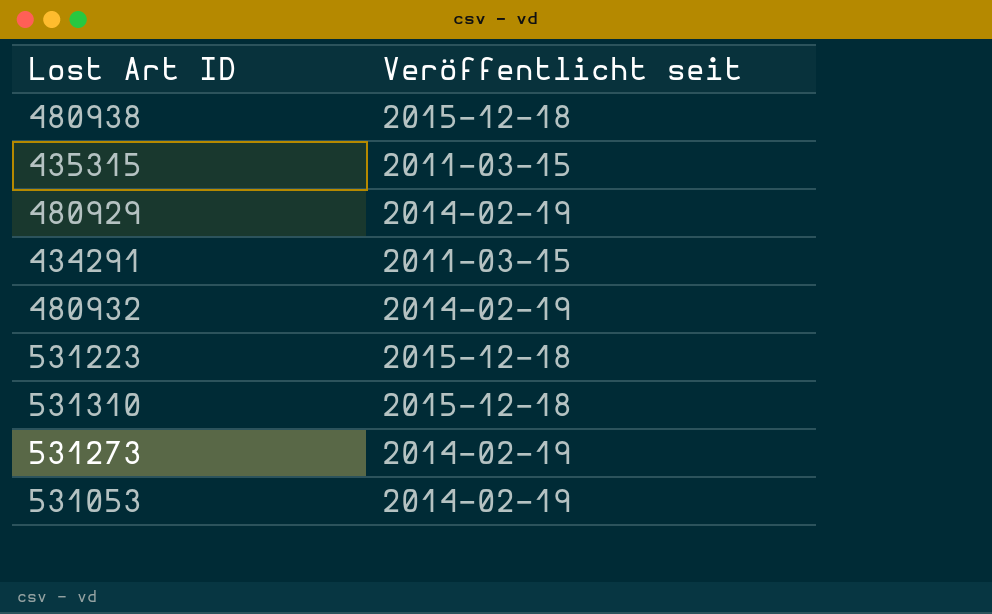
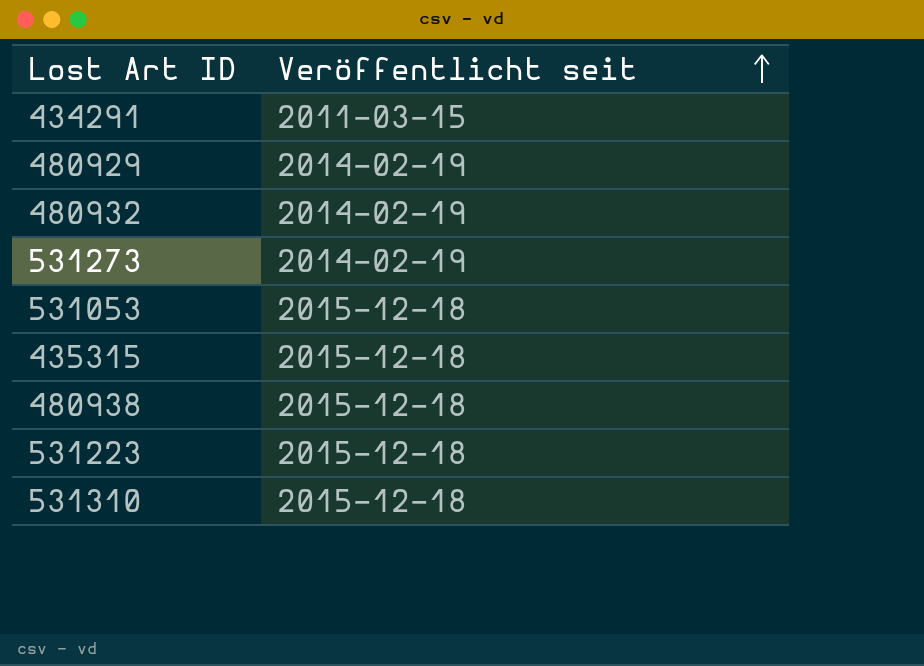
row order: none -> Veröffentlicht seit ascending
531053 | Veröffentlicht seit: 2014-02-19 -> 2015-12-18
435315 | Veröffentlicht seit: 2011-03-15 -> 2015-12-18

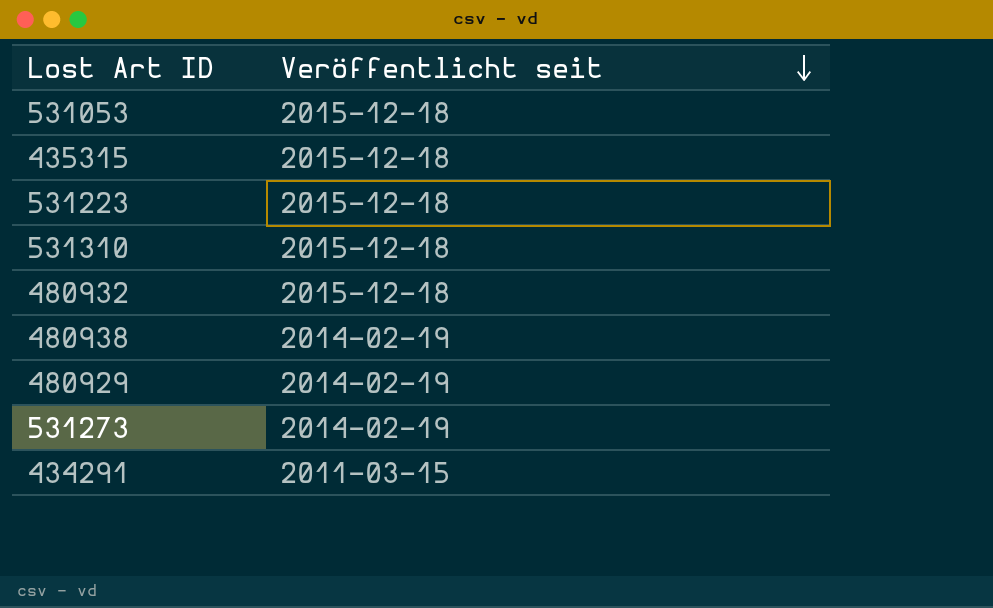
row order: Veröffentlicht seit ascending -> Veröffentlicht seit descending
480932 | Veröffentlicht seit: 2014-02-19 -> 2015-12-18
480938 | Veröffentlicht seit: 2015-12-18 -> 2014-02-19

